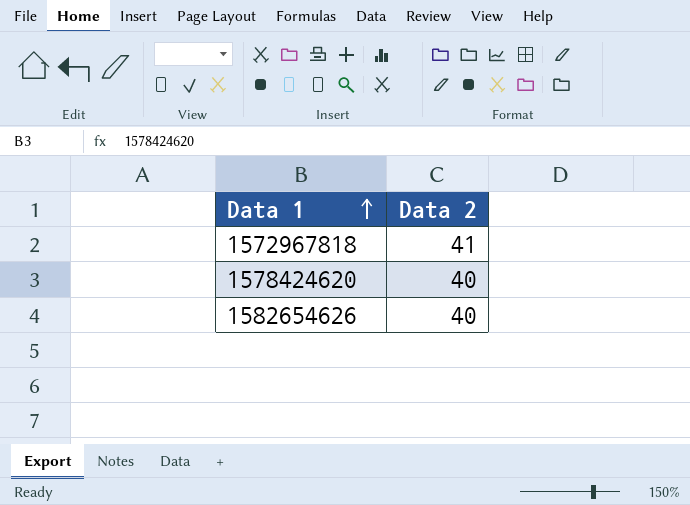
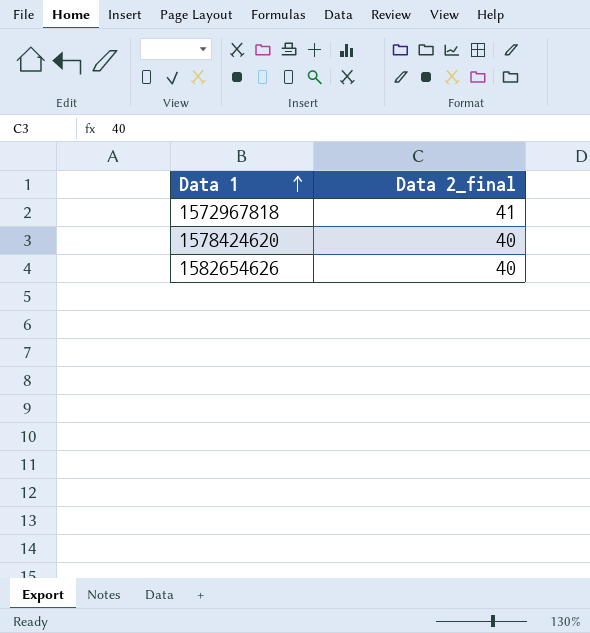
column name: Data 2 -> Data 2_final

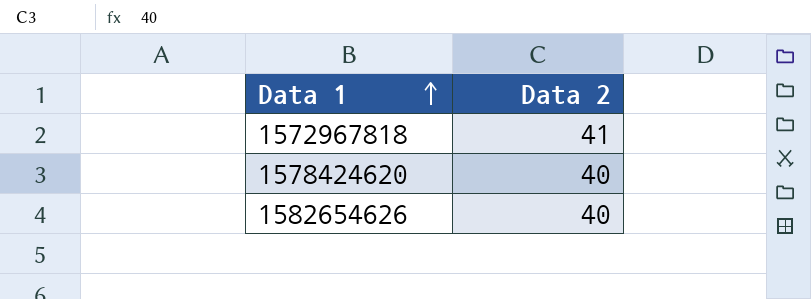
column name: Data 2_final -> Data 2

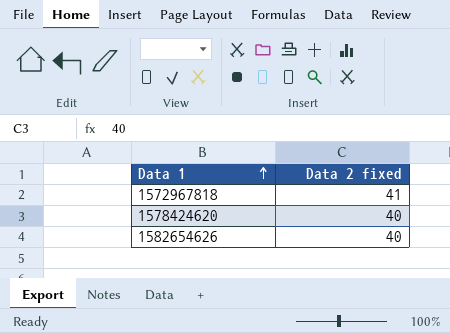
column name: Data 2 -> Data 2 fixed

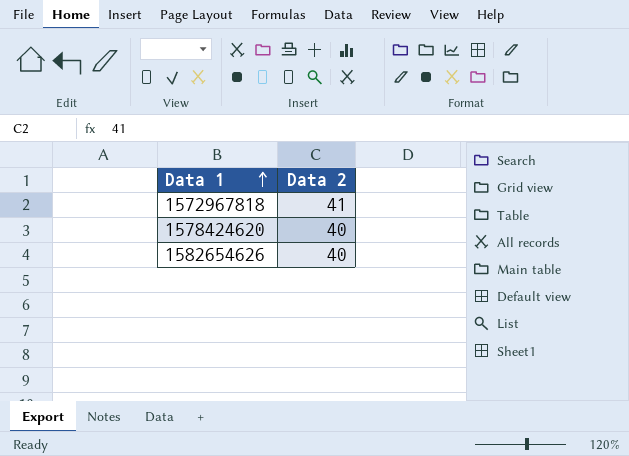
column name: Data 2 fixed -> Data 2

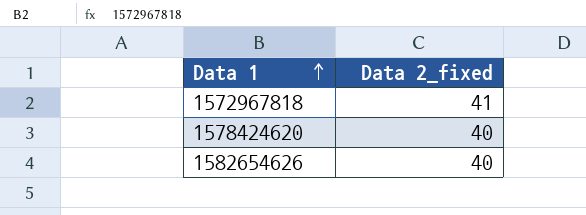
column name: Data 2 -> Data 2_fixed

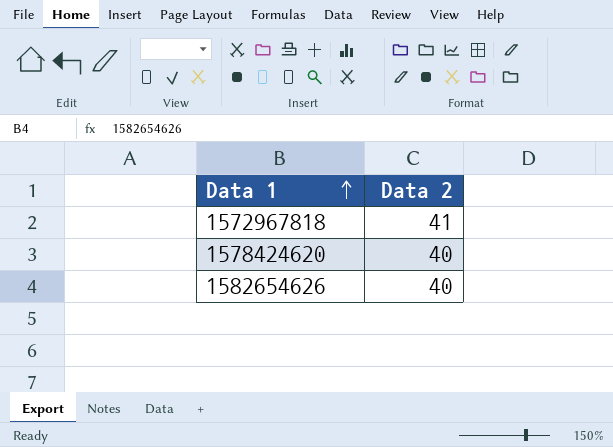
column name: Data 2_fixed -> Data 2

